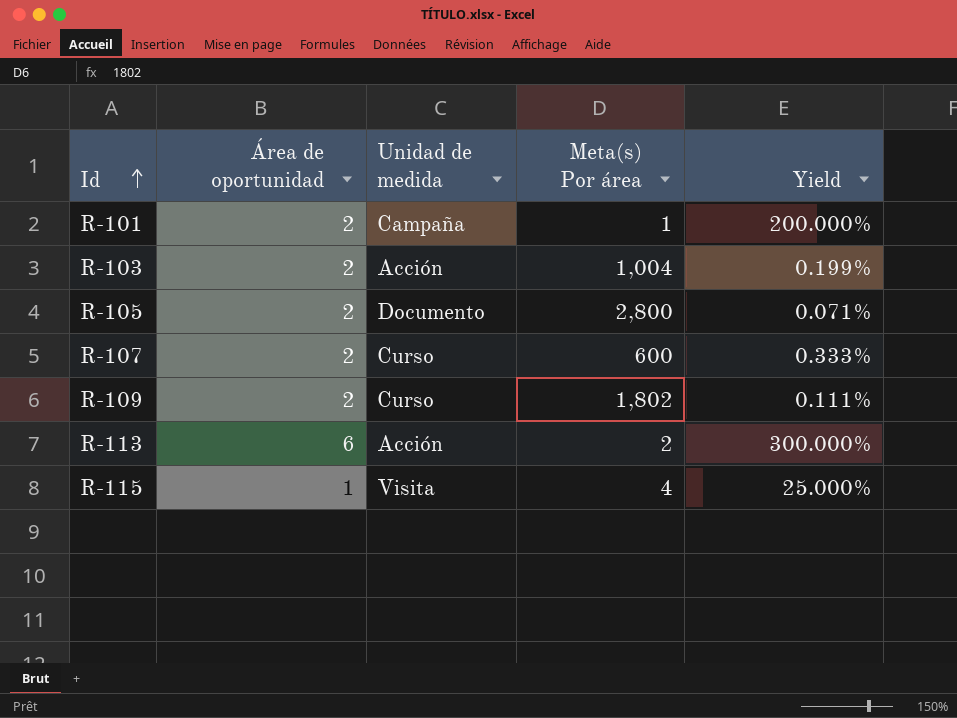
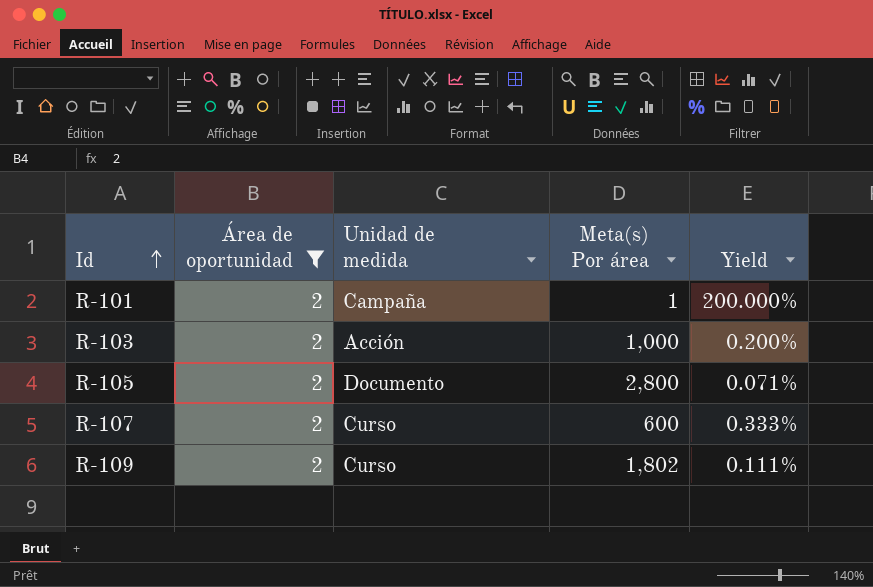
filter: none -> Área de oportunidad = 2
R-103 | Meta(s) Por área: 1,004 -> 1,000
R-103 | Yield: 0.199% -> 0.200%

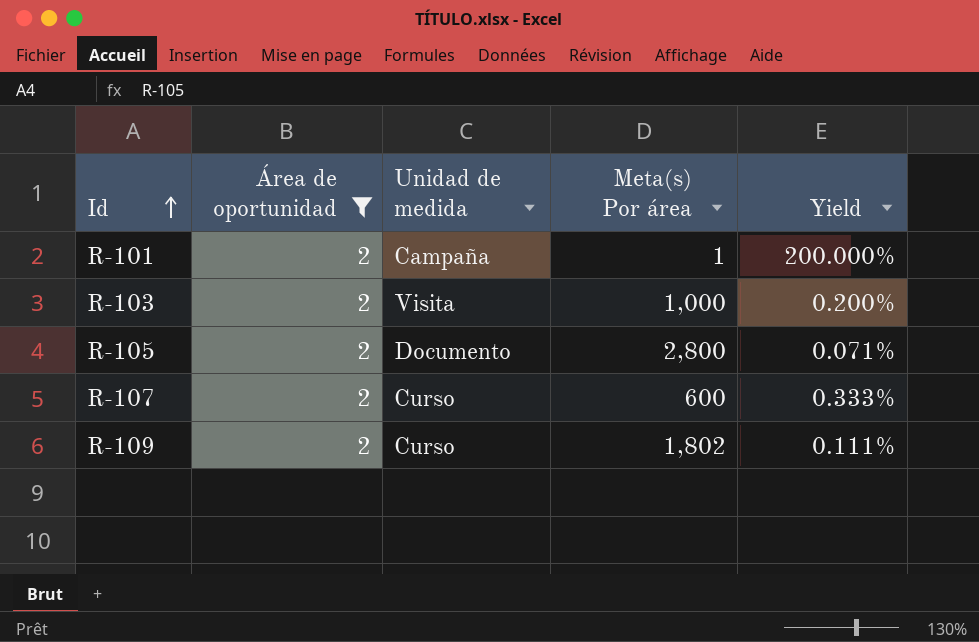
R-103 | Unidad de medida: Acción -> Visita

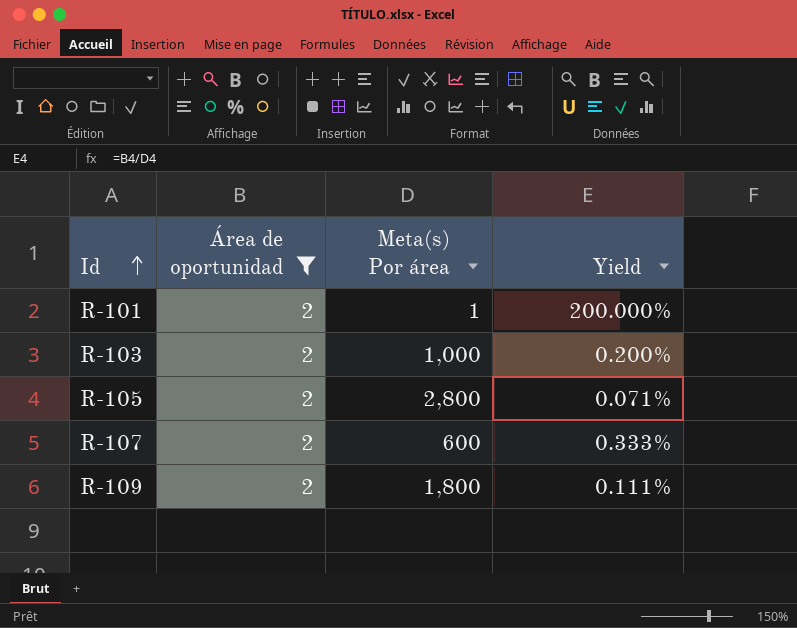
column Unidad de medida | position: 3 -> none
R-109 | Meta(s) Por área: 1,802 -> 1,800

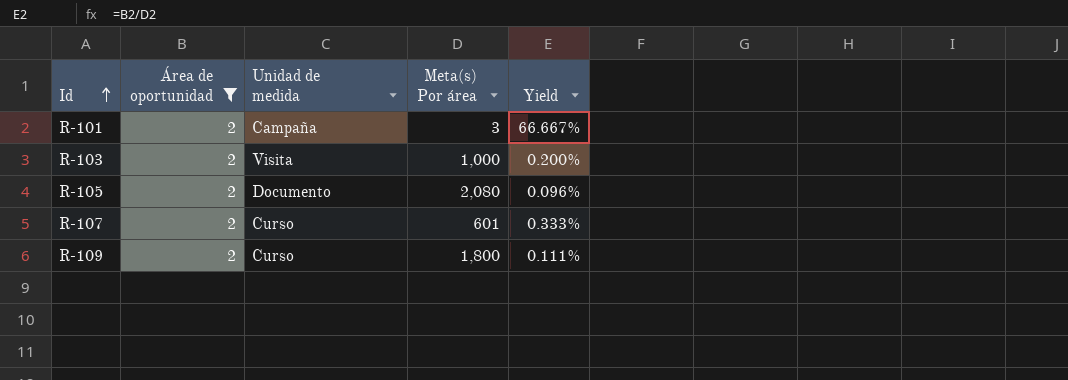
column Unidad de medida | position: none -> 3
R-101 | Meta(s) Por área: 1 -> 3
R-101 | Yield: 200.000% -> 66.667%
R-105 | Meta(s) Por área: 2,800 -> 2,080
R-105 | Yield: 0.071% -> 0.096%
R-107 | Meta(s) Por área: 600 -> 601

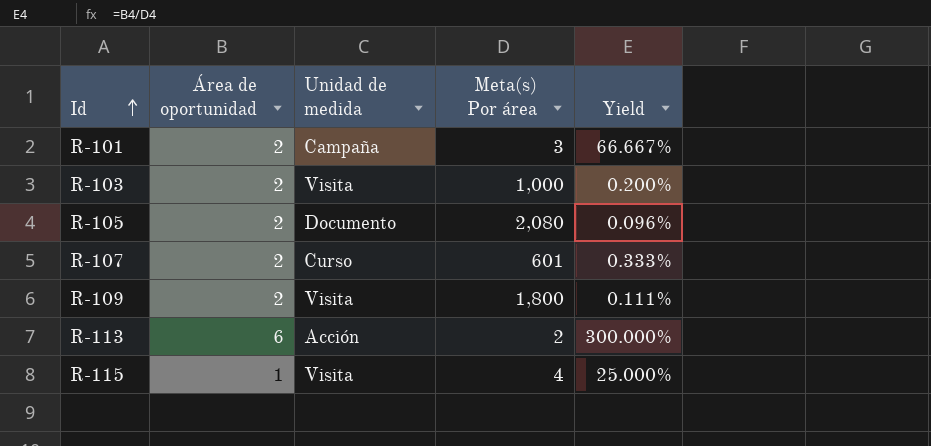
filter: Área de oportunidad = 2 -> none
R-109 | Unidad de medida: Curso -> Visita

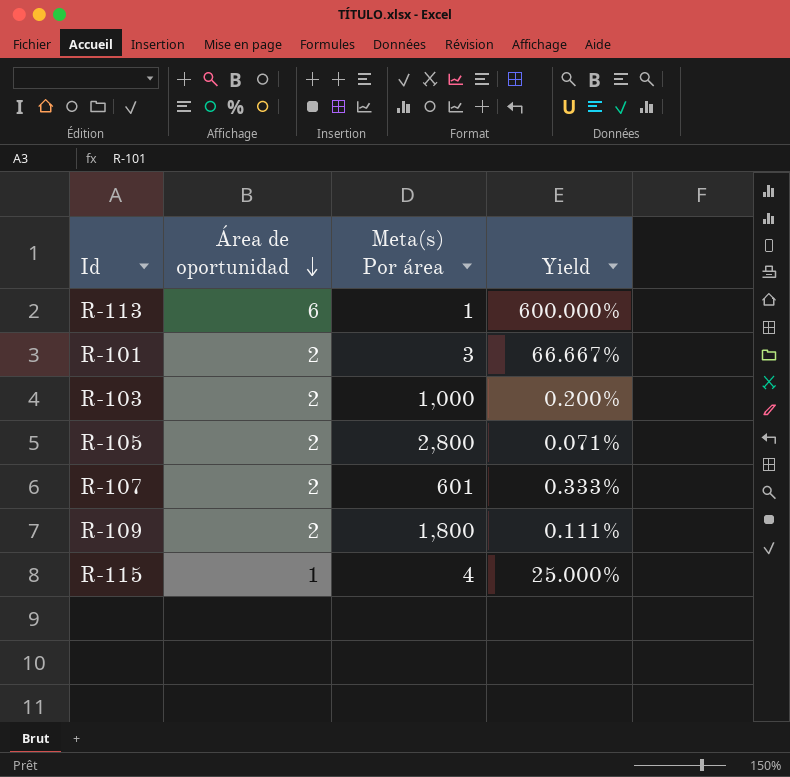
row order: Id ascending -> Área de oportunidad descending
column Unidad de medida | position: 3 -> none
R-113 | Meta(s) Por área: 2 -> 1
R-113 | Yield: 300.000% -> 600.000%
R-105 | Meta(s) Por área: 2,080 -> 2,800
R-105 | Yield: 0.096% -> 0.071%

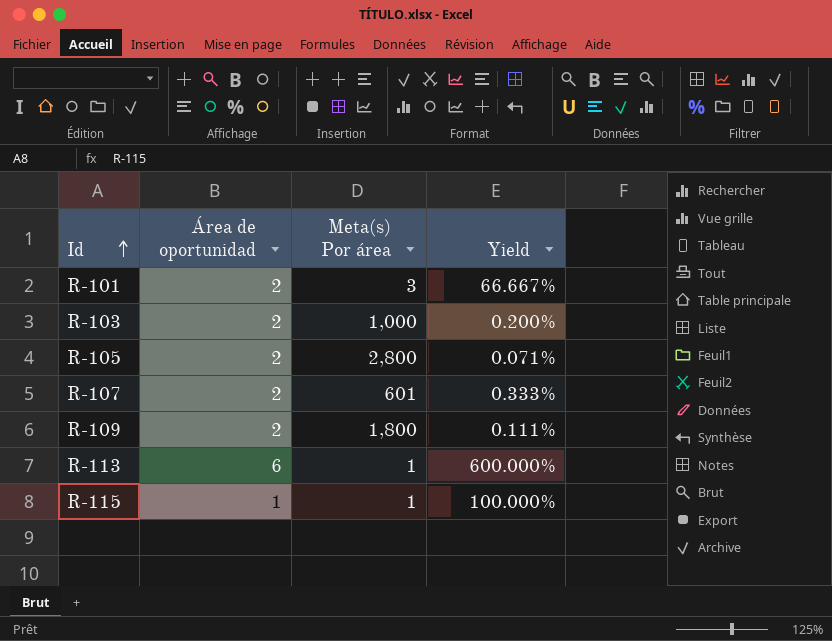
row order: Área de oportunidad descending -> Id ascending
R-115 | Meta(s) Por área: 4 -> 1
R-115 | Yield: 25.000% -> 100.000%

